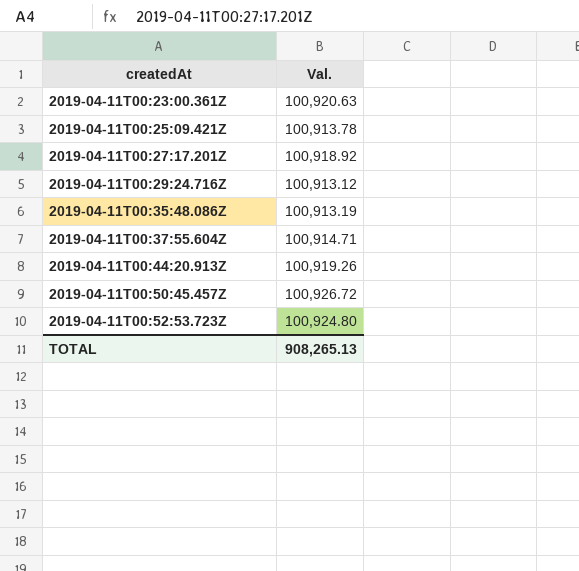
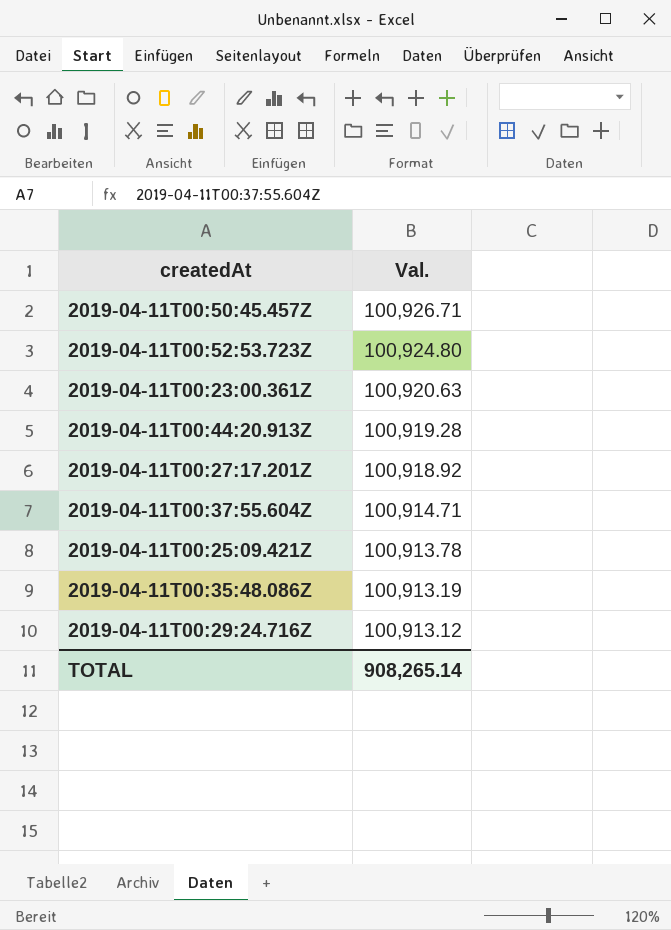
row order: createdAt ascending -> Val. descending
2019-04-11T00:50:45.457Z | Val.: 100,926.72 -> 100,926.71
2019-04-11T00:44:20.913Z | Val.: 100,919.26 -> 100,919.28
TOTAL | Val.: 908,265.13 -> 908,265.14

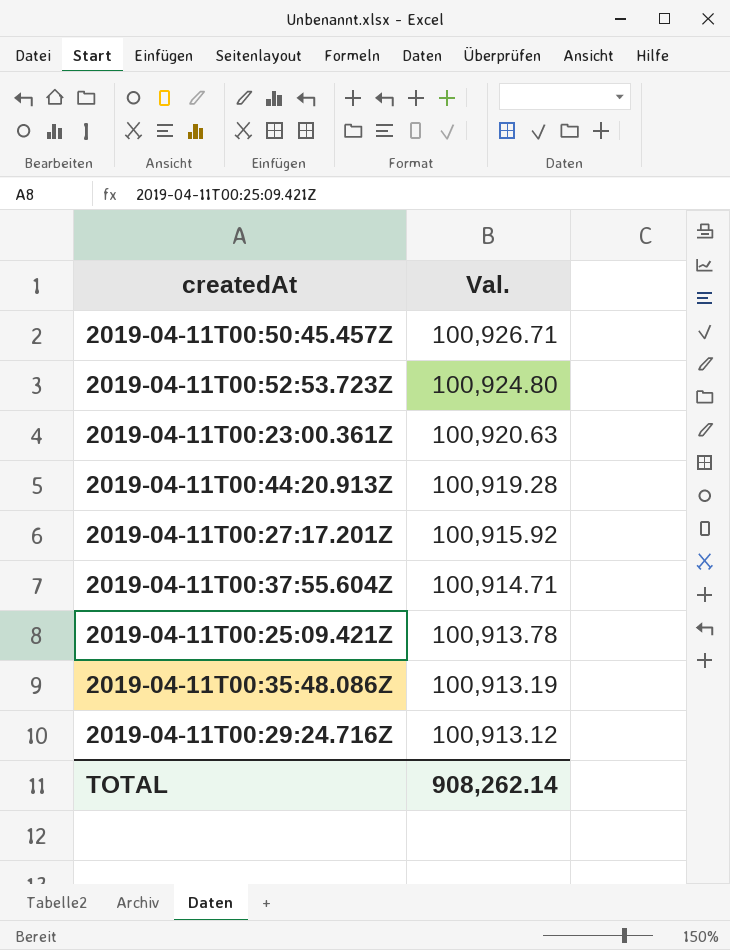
2019-04-11T00:27:17.201Z | Val.: 100,918.92 -> 100,915.92
TOTAL | Val.: 908,265.14 -> 908,262.14

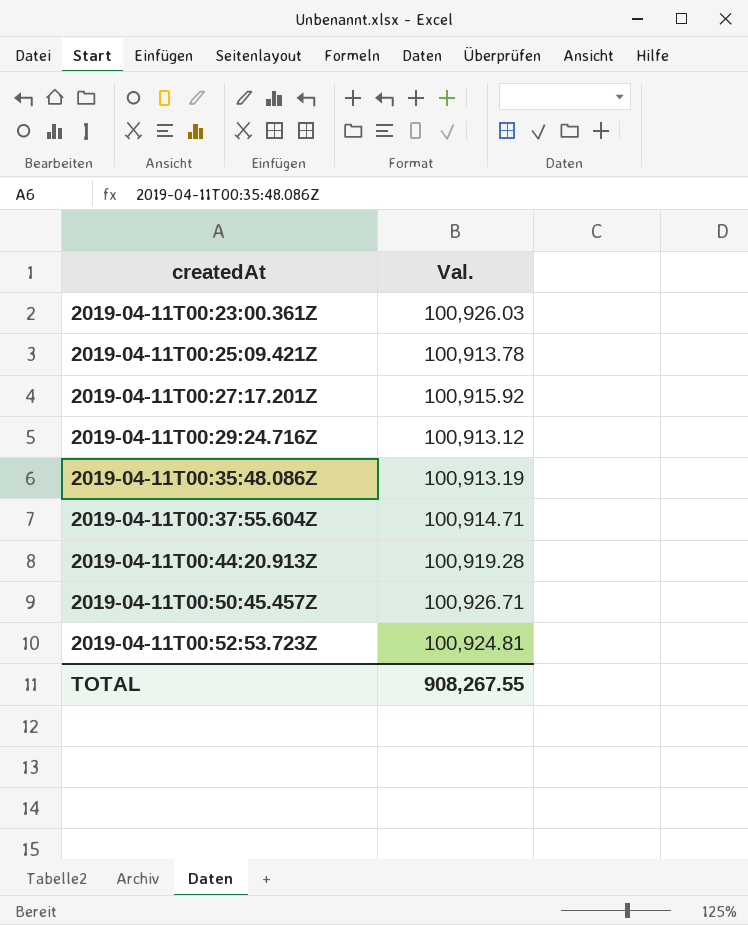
row order: Val. descending -> createdAt ascending
2019-04-11T00:23:00.361Z | Val.: 100,920.63 -> 100,926.03
2019-04-11T00:52:53.723Z | Val.: 100,924.80 -> 100,924.81
TOTAL | Val.: 908,262.14 -> 908,267.55

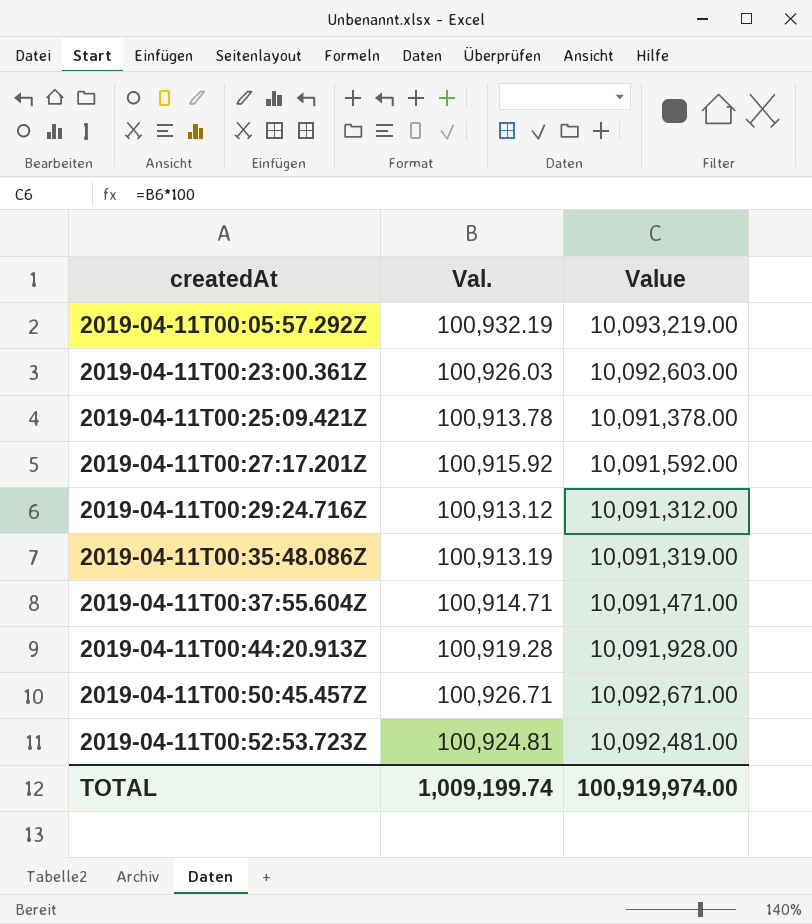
column Value | formula: none -> [Val.] * 100
row 2019-04-11T00:05:57.292Z: none -> 100,932.19 | 10,093,219.00
TOTAL | Val.: 908,267.55 -> 1,009,199.74

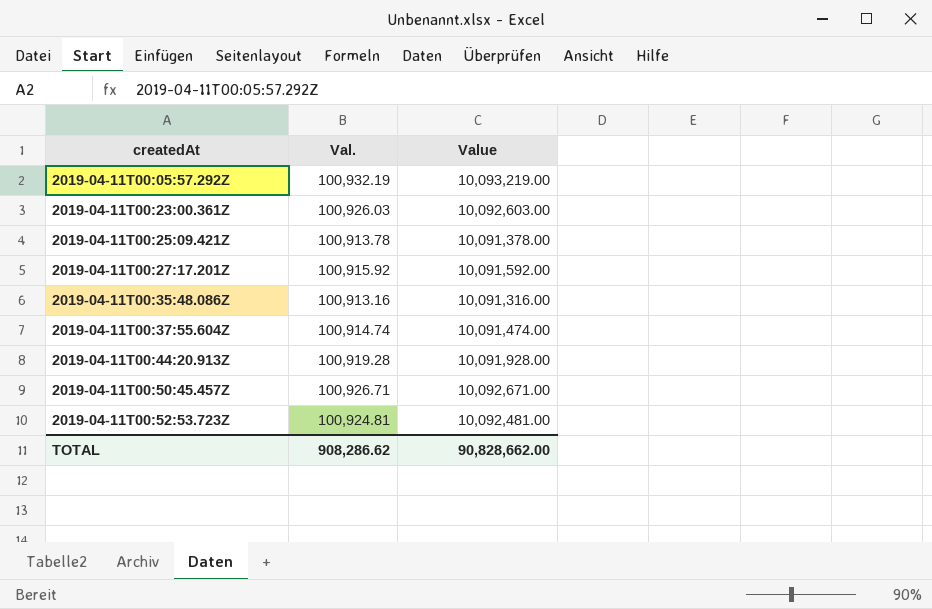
row 2019-04-11T00:29:24.716Z: 100,913.12 | 10,091,312.00 -> none
2019-04-11T00:35:48.086Z | Val.: 100,913.19 -> 100,913.16
2019-04-11T00:35:48.086Z | Value: 10,091,319.00 -> 10,091,316.00
2019-04-11T00:37:55.604Z | Val.: 100,914.71 -> 100,914.74
2019-04-11T00:37:55.604Z | Value: 10,091,471.00 -> 10,091,474.00
TOTAL | Val.: 1,009,199.74 -> 908,286.62
TOTAL | Value: 100,919,974.00 -> 90,828,662.00

